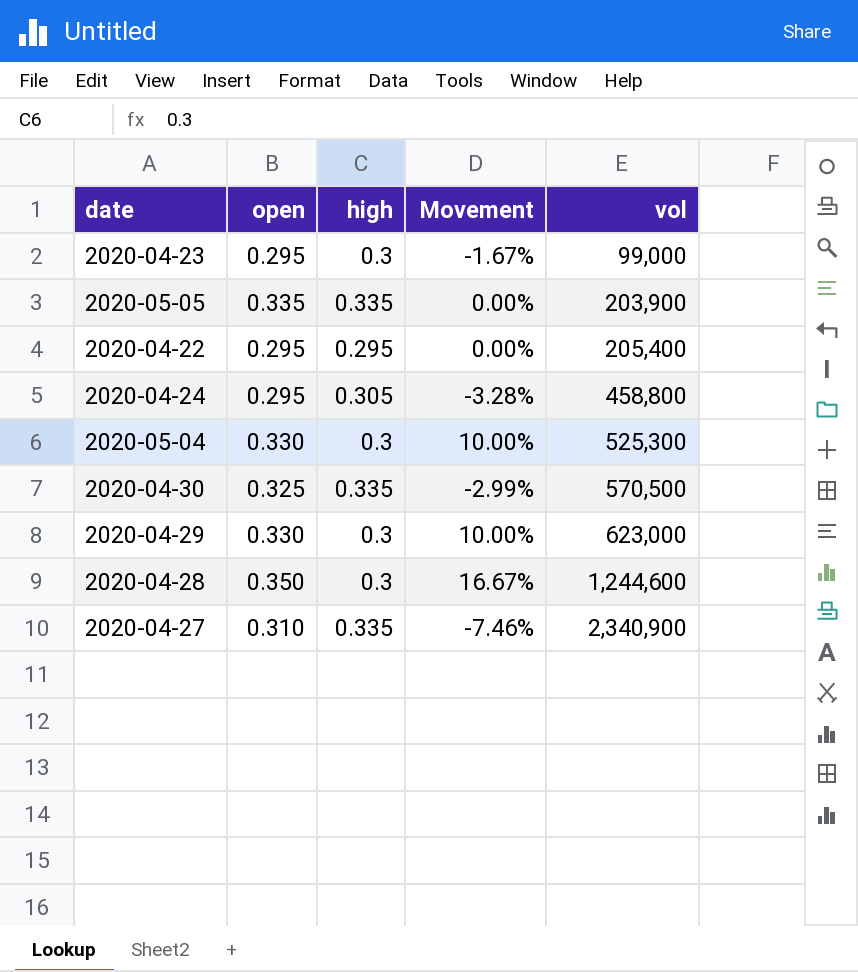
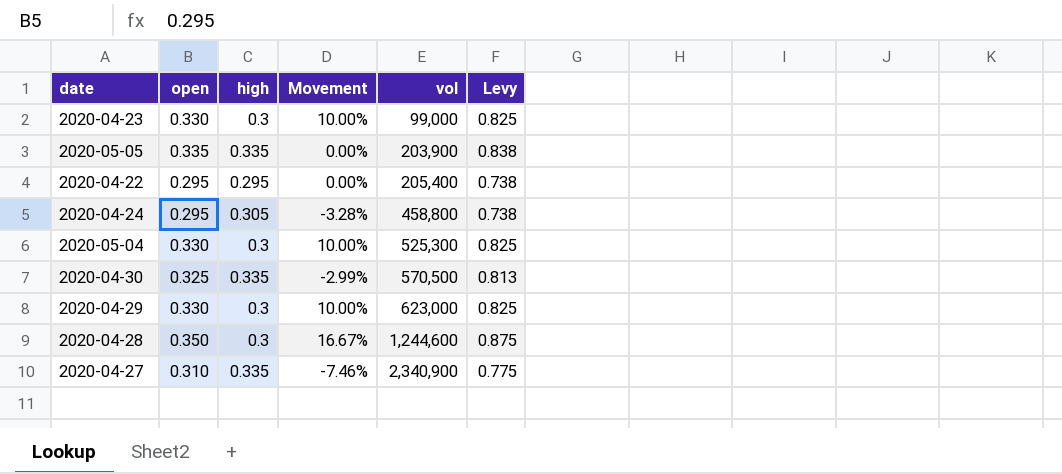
column Levy | formula: none -> [open] * 2.5
2020-04-23 | open: 0.295 -> 0.330
2020-04-23 | Movement: -1.67% -> 10.00%

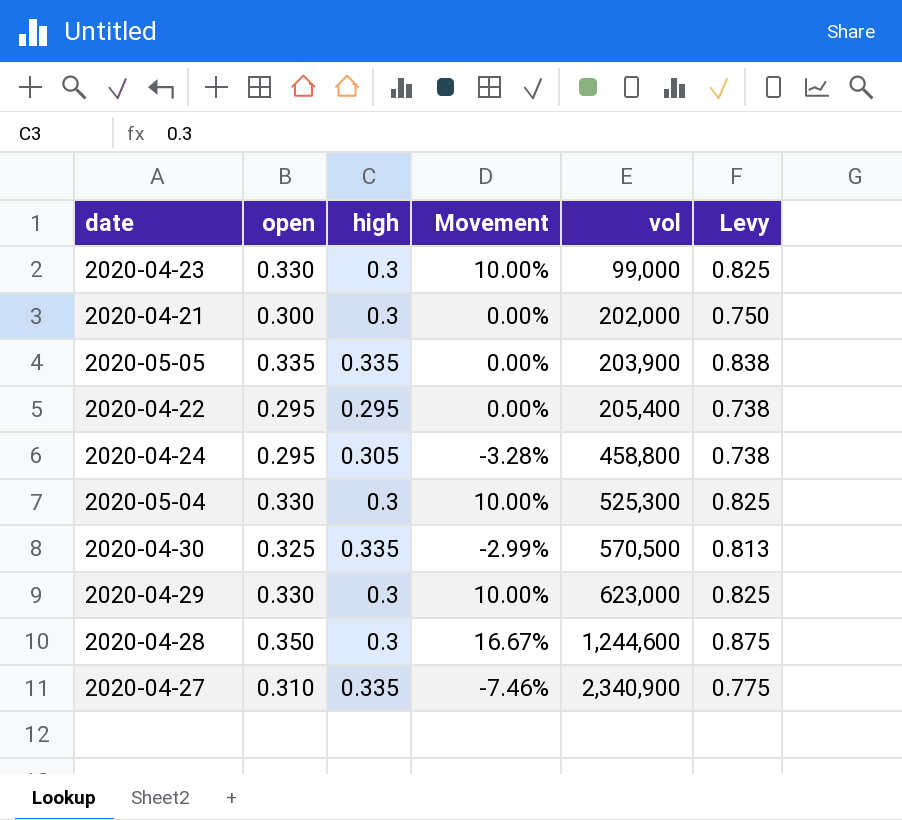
row 2020-04-21: none -> 0.300 | 0.3 | 0.00% | 202,000 | 0.750

